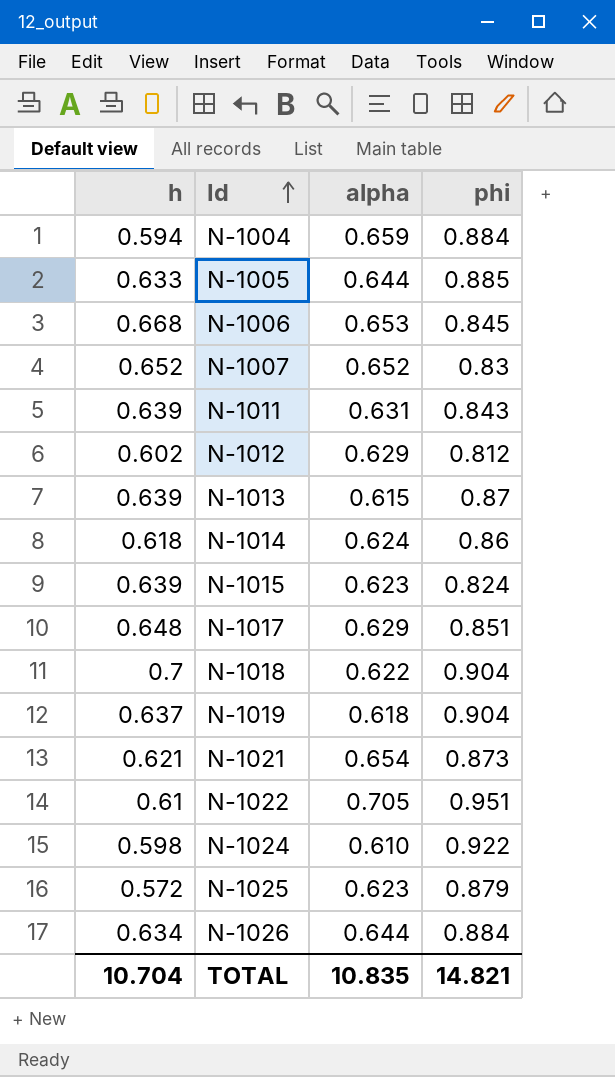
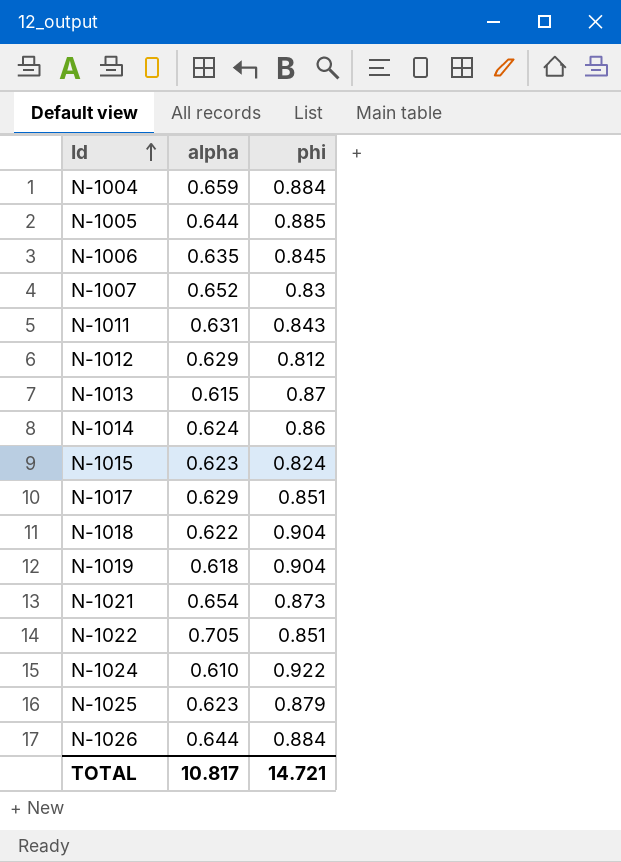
column h | position: 1 -> none
N-1006 | alpha: 0.653 -> 0.635
N-1022 | phi: 0.951 -> 0.851
TOTAL | alpha: 10.835 -> 10.817
TOTAL | phi: 14.821 -> 14.721

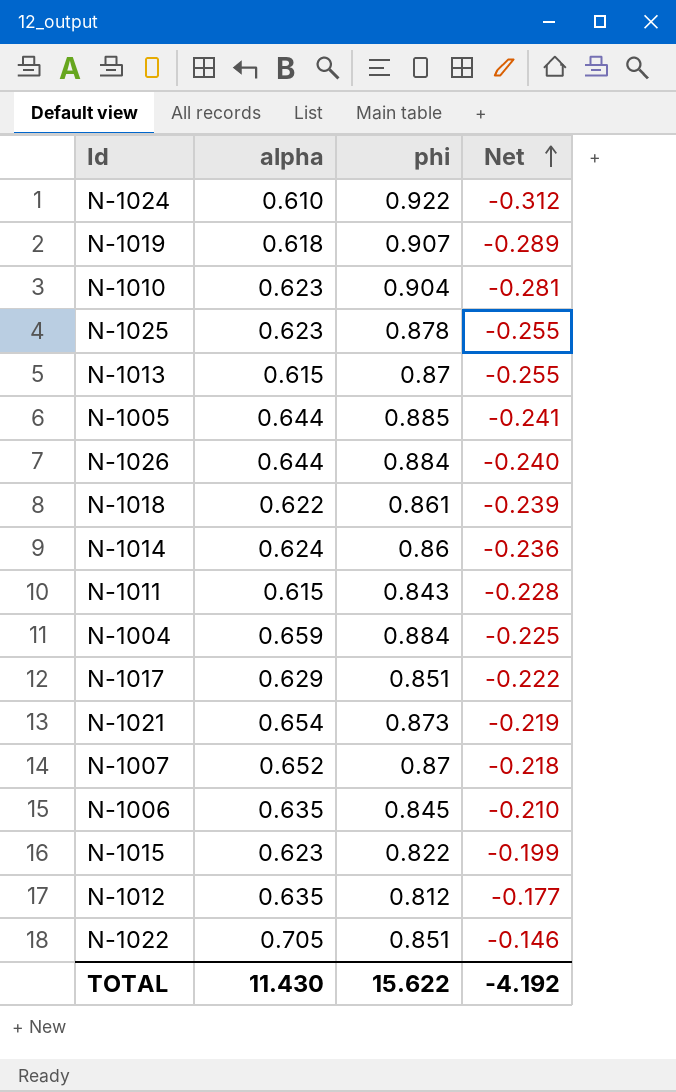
row order: Id ascending -> Net ascending
column Net | formula: none -> [alpha] - [phi]
N-1019 | phi: 0.904 -> 0.907
row N-1010: none -> 0.623 | 0.904 | -0.281
N-1025 | phi: 0.879 -> 0.878
N-1018 | phi: 0.904 -> 0.861
N-1011 | alpha: 0.631 -> 0.615
N-1007 | phi: 0.83 -> 0.87
N-1015 | phi: 0.824 -> 0.822
N-1012 | alpha: 0.629 -> 0.635
TOTAL | alpha: 10.817 -> 11.430
TOTAL | phi: 14.721 -> 15.622

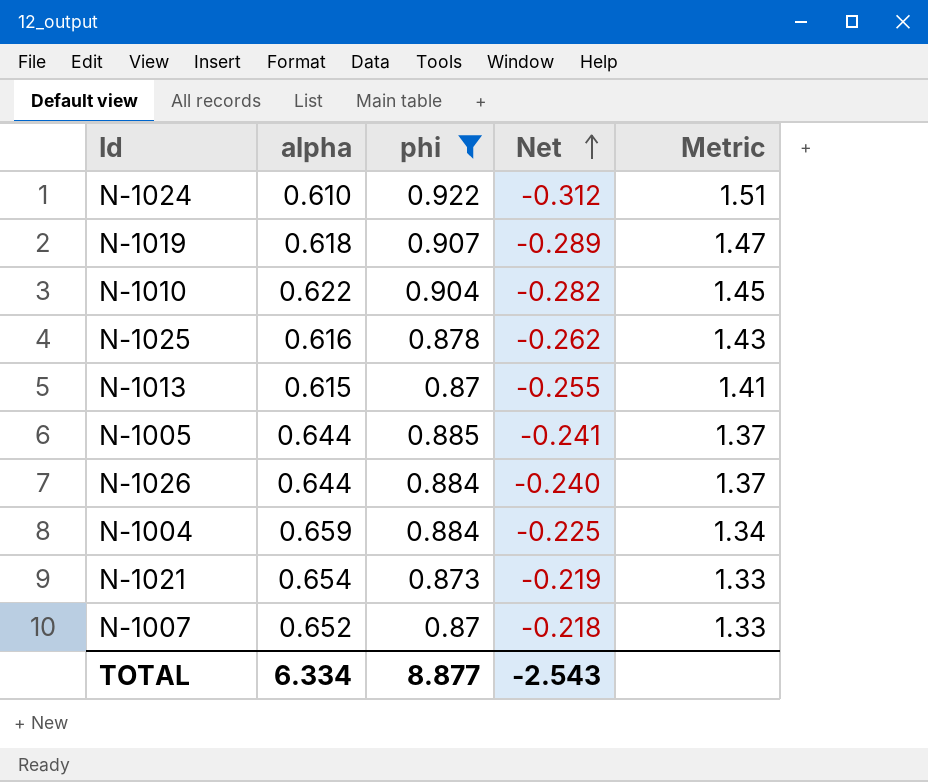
filter: none -> phi >= 0.87
column Metric | formula: none -> [phi] / [alpha]
N-1010 | alpha: 0.623 -> 0.622
N-1010 | Net: -0.281 -> -0.282
N-1025 | alpha: 0.623 -> 0.616
N-1025 | Net: -0.255 -> -0.262
TOTAL | alpha: 11.430 -> 6.334
TOTAL | phi: 15.622 -> 8.877
TOTAL | Net: -4.192 -> -2.543

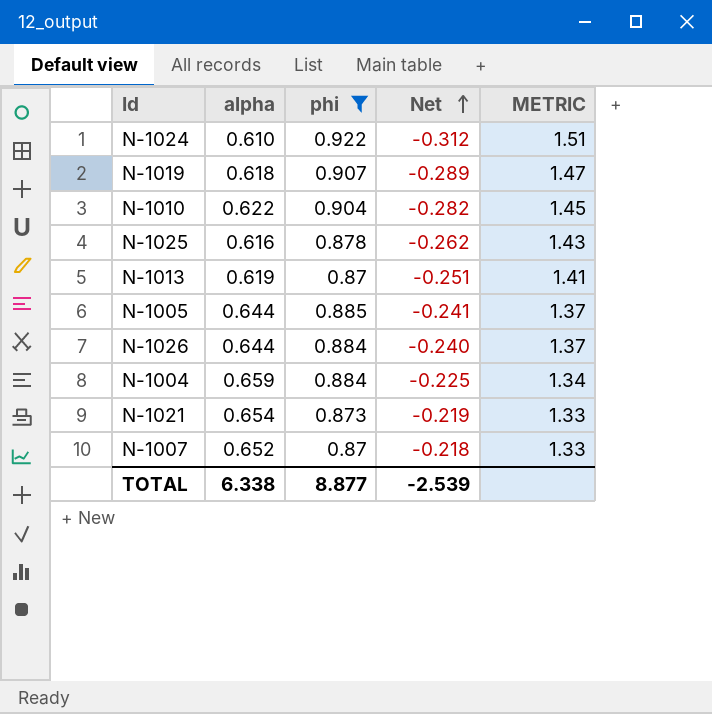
column name: Metric -> METRIC
N-1013 | alpha: 0.615 -> 0.619
N-1013 | Net: -0.255 -> -0.251
TOTAL | alpha: 6.334 -> 6.338
TOTAL | Net: -2.543 -> -2.539

